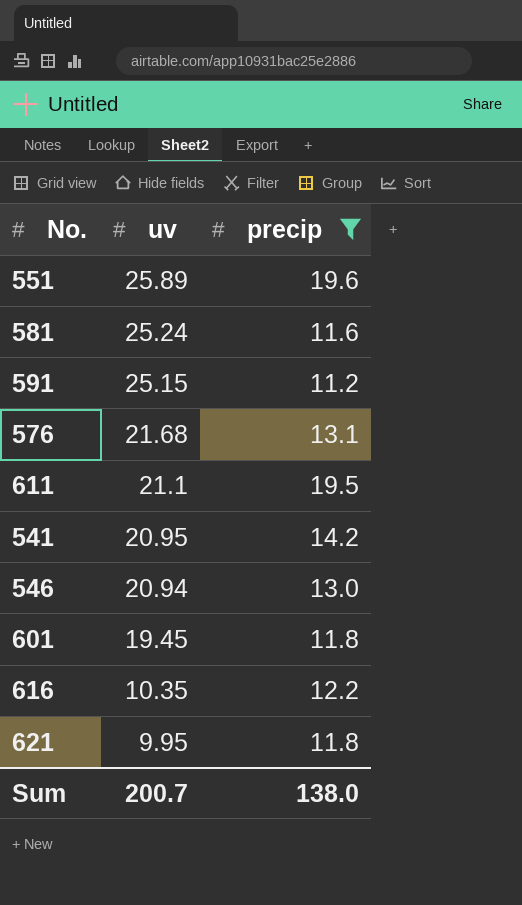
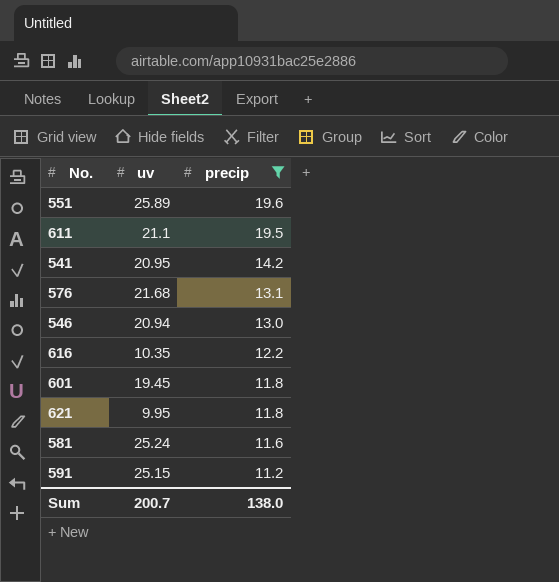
row order: uv descending -> precip descending

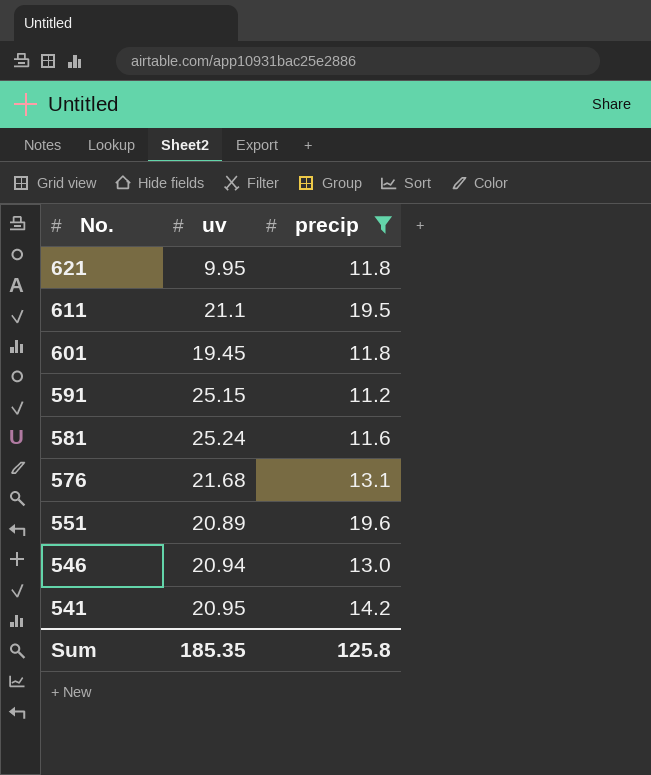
row order: precip descending -> No. descending
row 616: 10.35 | 12.2 -> none
551 | uv: 25.89 -> 20.89
Sum | uv: 200.7 -> 185.35
Sum | precip: 138.0 -> 125.8

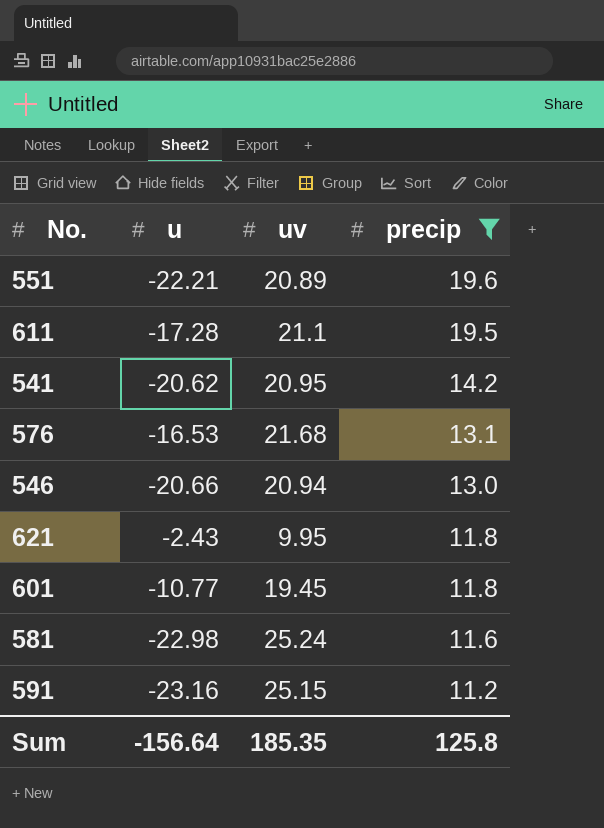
row order: No. descending -> precip descending
column u | position: none -> 2

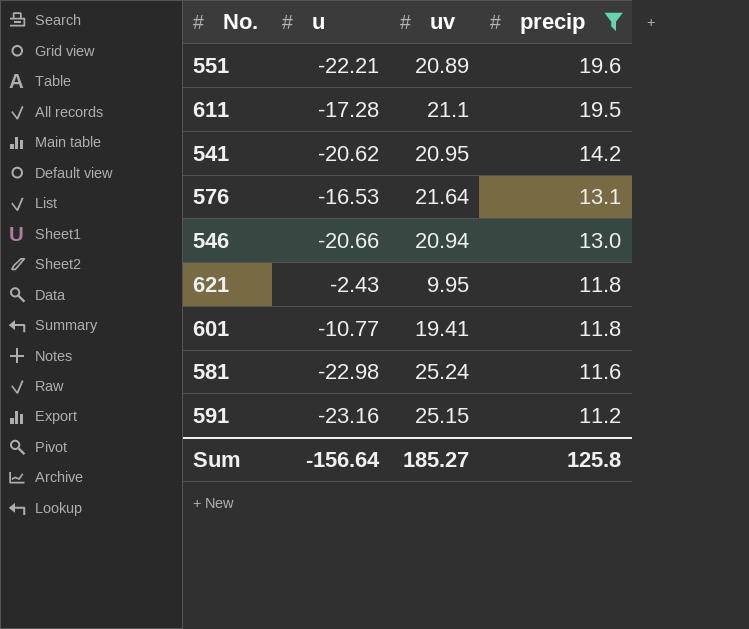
576 | uv: 21.68 -> 21.64
601 | uv: 19.45 -> 19.41
Sum | uv: 185.35 -> 185.27

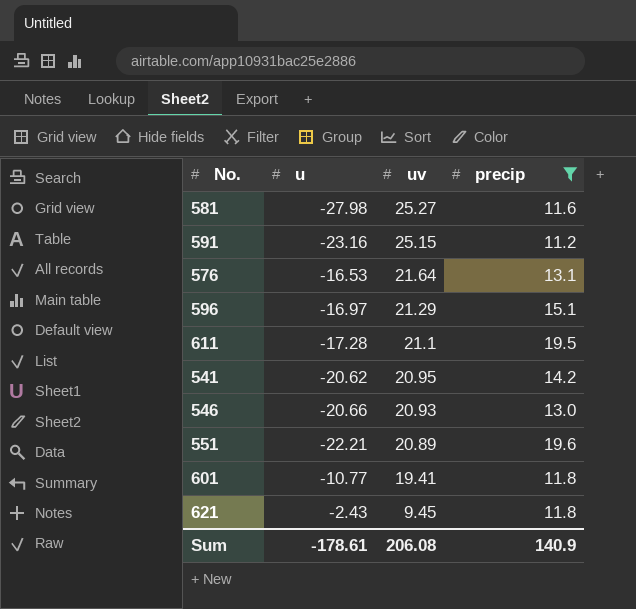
row order: precip descending -> uv descending
581 | u: -22.98 -> -27.98
581 | uv: 25.24 -> 25.27
row 596: none -> -16.97 | 21.29 | 15.1
546 | uv: 20.94 -> 20.93
621 | uv: 9.95 -> 9.45
Sum | u: -156.64 -> -178.61
Sum | uv: 185.27 -> 206.08
Sum | precip: 125.8 -> 140.9

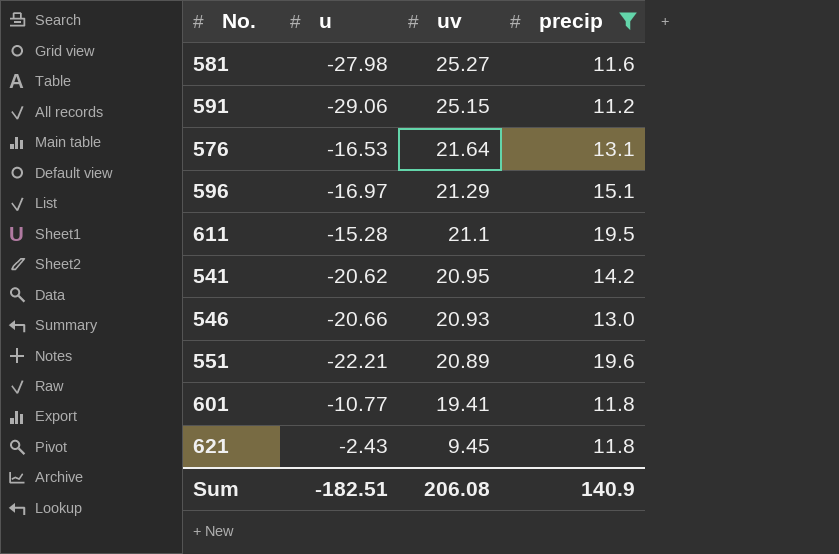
591 | u: -23.16 -> -29.06
611 | u: -17.28 -> -15.28
Sum | u: -178.61 -> -182.51

